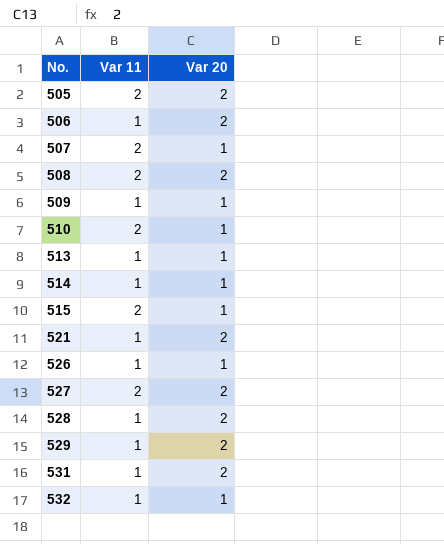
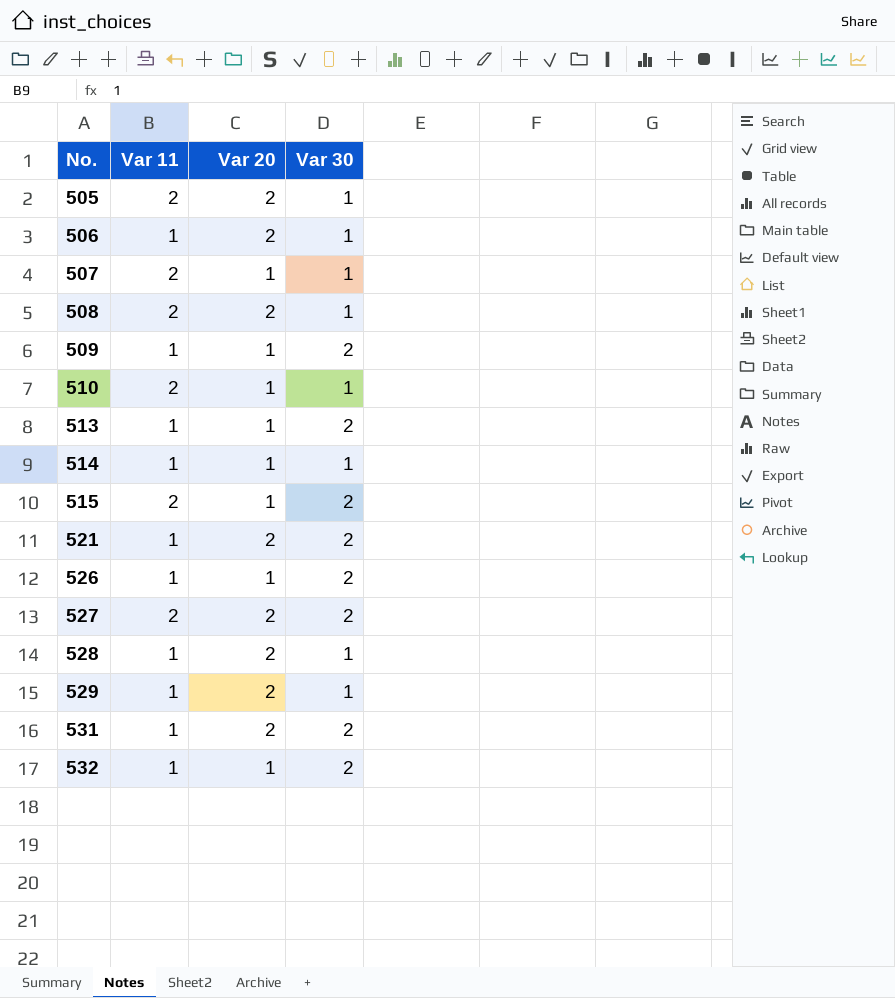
column Var 30 | position: none -> 4

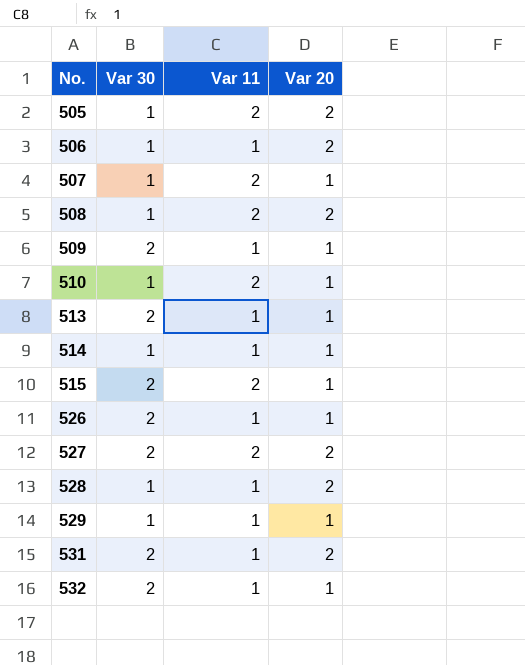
column Var 30 | position: 4 -> 2
row 521: 1 | 2 | 2 -> none
529 | Var 20: 2 -> 1

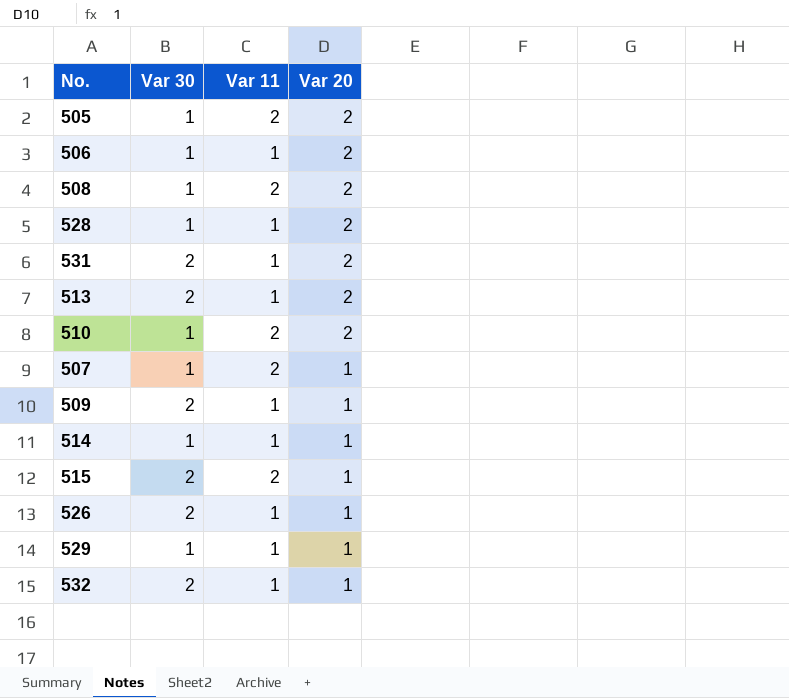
row order: No. ascending -> Var 20 descending
row 527: 2 | 2 | 2 -> none
513 | Var 20: 1 -> 2
510 | Var 20: 1 -> 2

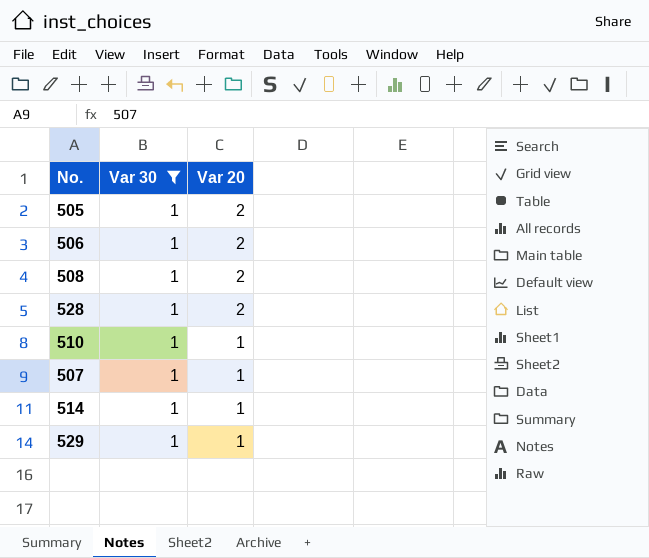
filter: none -> Var 30 = 1
column Var 11 | position: 3 -> none
510 | Var 20: 2 -> 1

